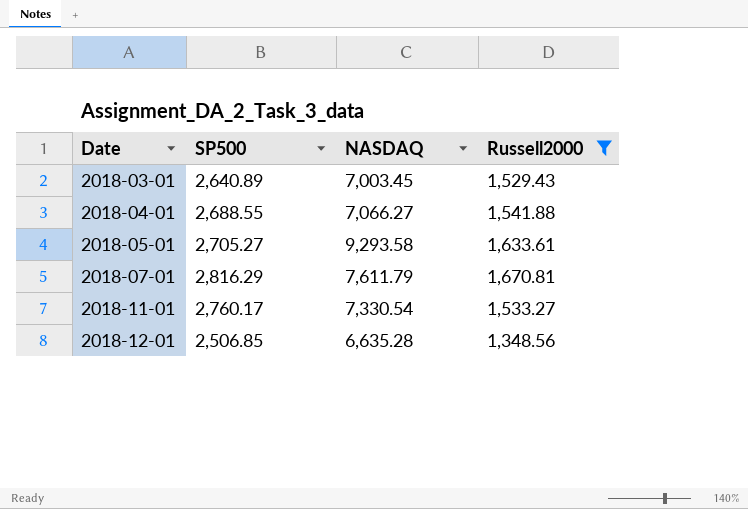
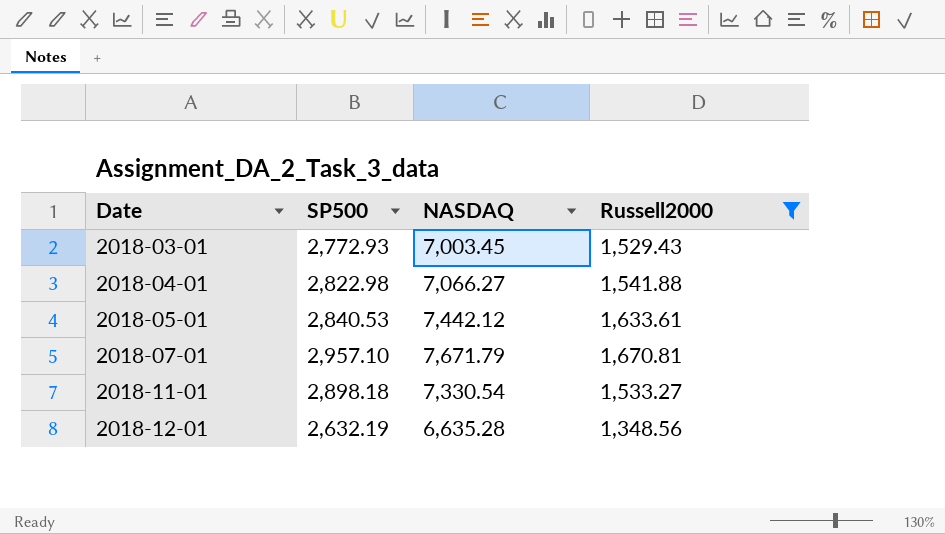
2018-03-01 | SP500: 2,640.89 -> 2,772.93
2018-04-01 | SP500: 2,688.55 -> 2,822.98
2018-05-01 | SP500: 2,705.27 -> 2,840.53
2018-05-01 | NASDAQ: 9,293.58 -> 7,442.12
2018-07-01 | SP500: 2,816.29 -> 2,957.10
2018-07-01 | NASDAQ: 7,611.79 -> 7,671.79
2018-11-01 | SP500: 2,760.17 -> 2,898.18
2018-12-01 | SP500: 2,506.85 -> 2,632.19

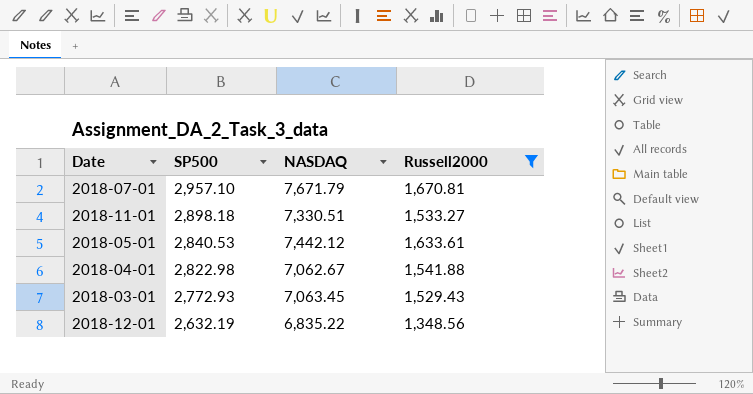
row order: Date ascending -> SP500 descending
2018-11-01 | NASDAQ: 7,330.54 -> 7,330.51
2018-04-01 | NASDAQ: 7,066.27 -> 7,062.67
2018-03-01 | NASDAQ: 7,003.45 -> 7,063.45
2018-12-01 | NASDAQ: 6,635.28 -> 6,835.22

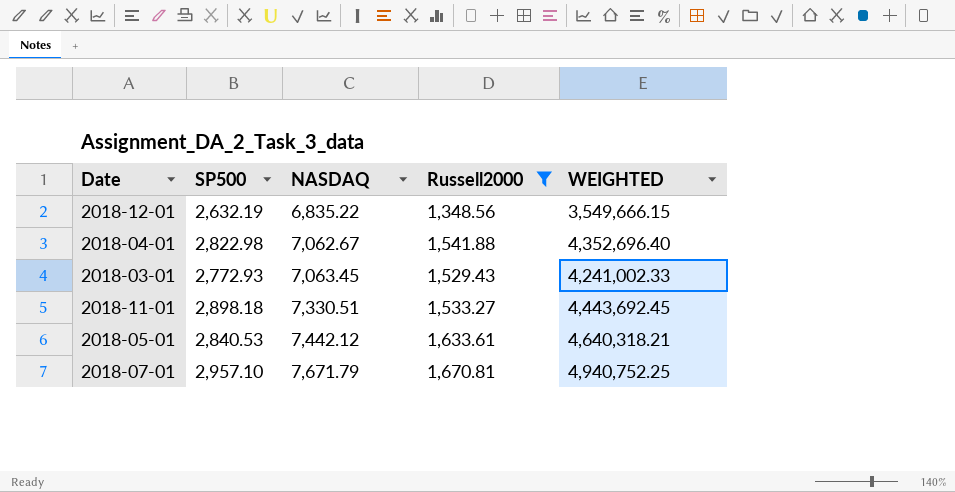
row order: SP500 descending -> NASDAQ ascending
column WEIGHTED | formula: none -> [SP500] * [Russell2000]

